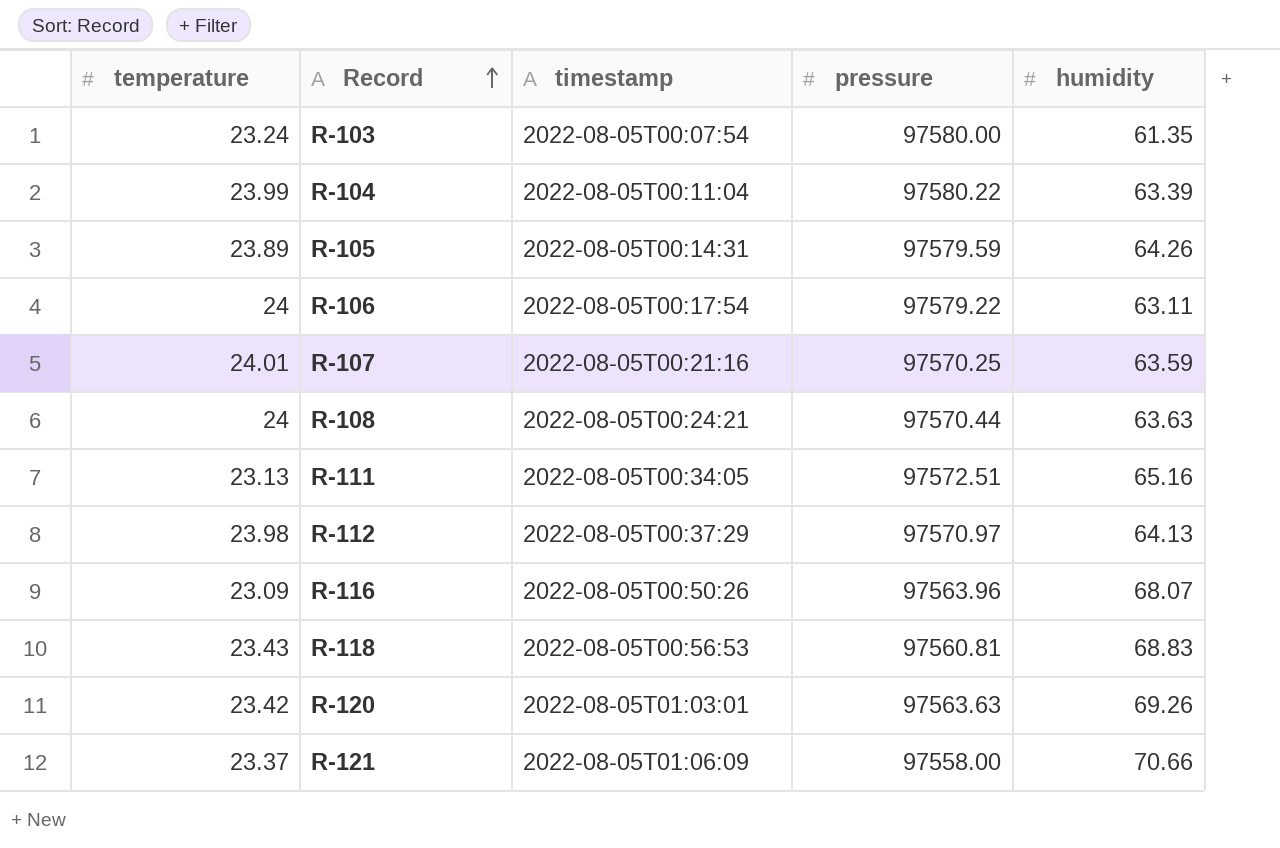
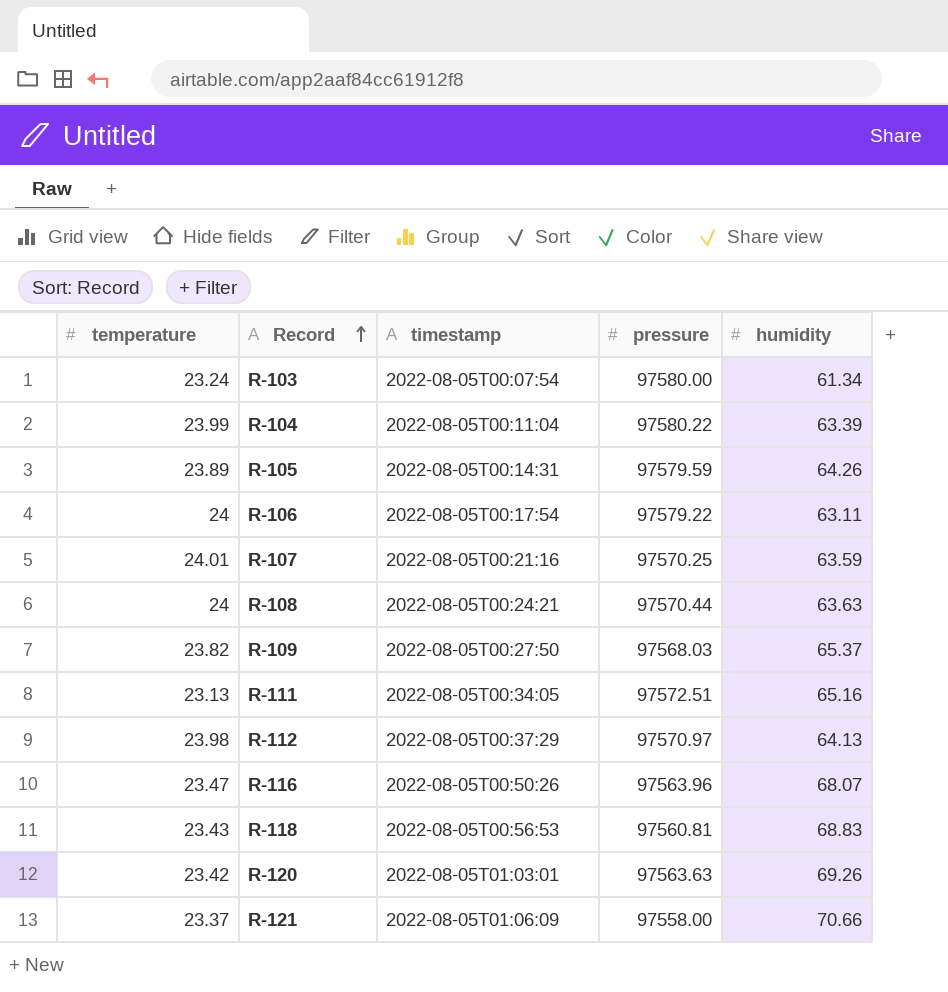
R-103 | humidity: 61.35 -> 61.34
row R-109: none -> 23.82 | 2022-08-05T00:27:50 | 97568.03 | 65.37
R-116 | temperature: 23.09 -> 23.47

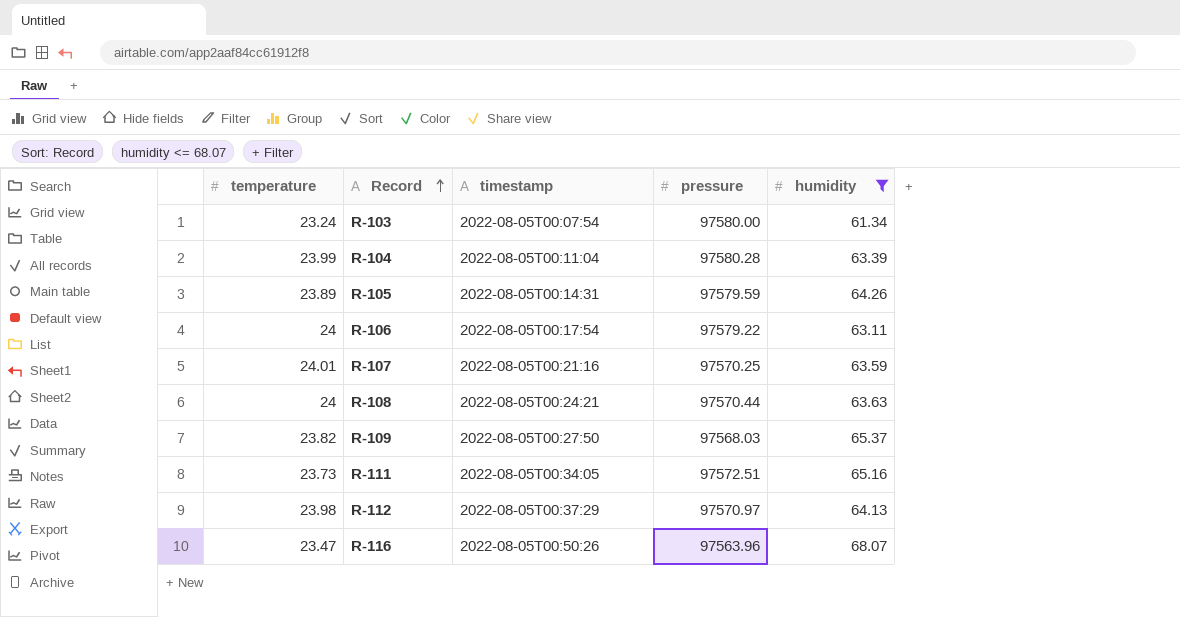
filter: none -> humidity <= 68.07
R-104 | pressure: 97580.22 -> 97580.28
R-111 | temperature: 23.13 -> 23.73

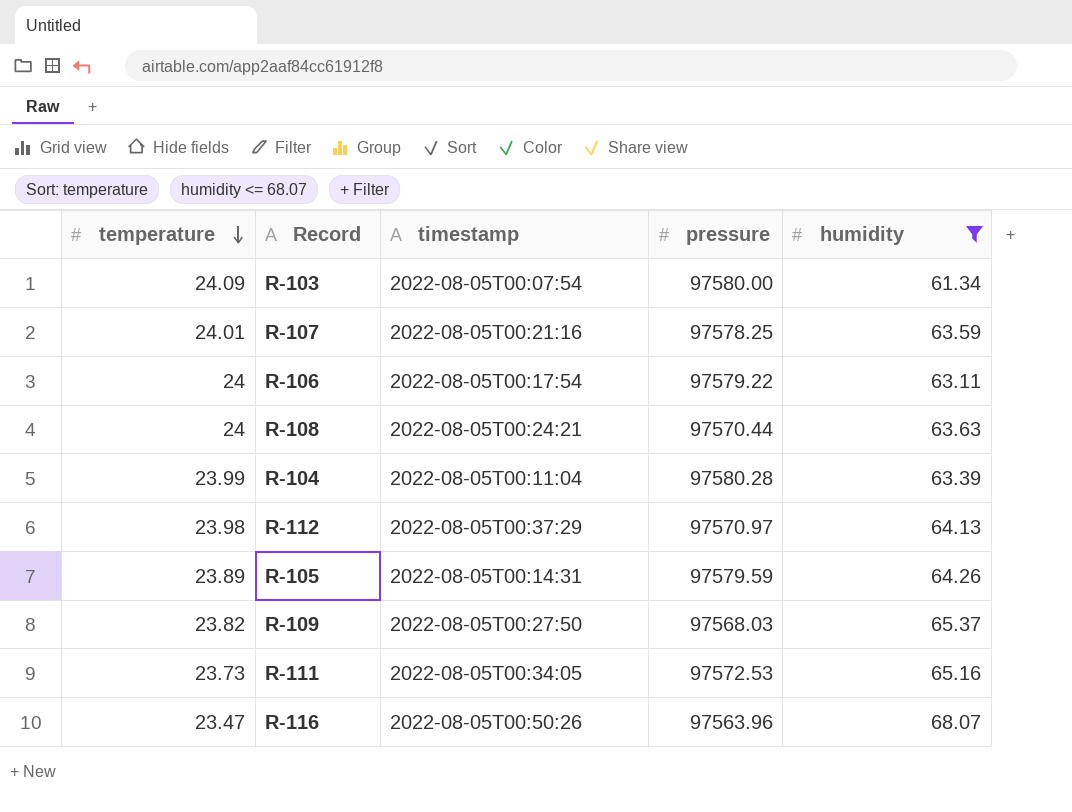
row order: Record ascending -> temperature descending
R-103 | temperature: 23.24 -> 24.09
R-107 | pressure: 97570.25 -> 97578.25
R-111 | pressure: 97572.51 -> 97572.53

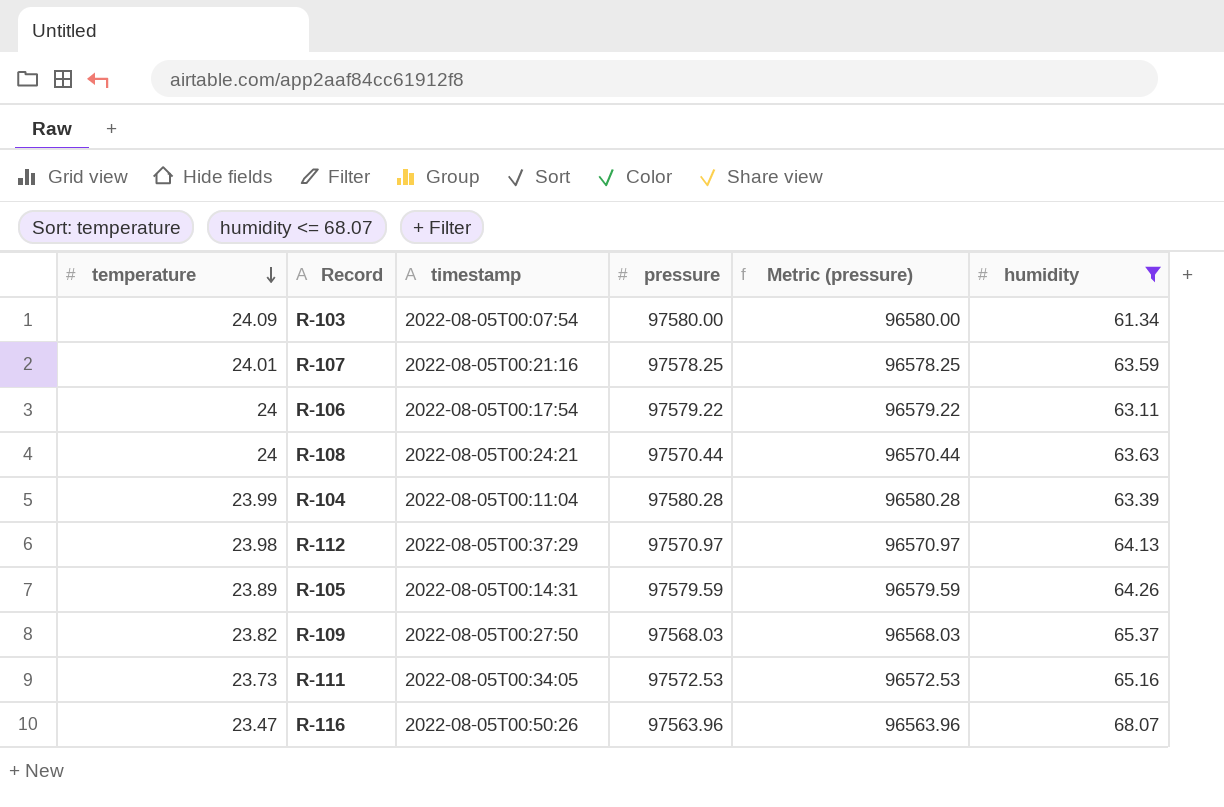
column Metric (pressure) | formula: none -> [pressure] - 1000

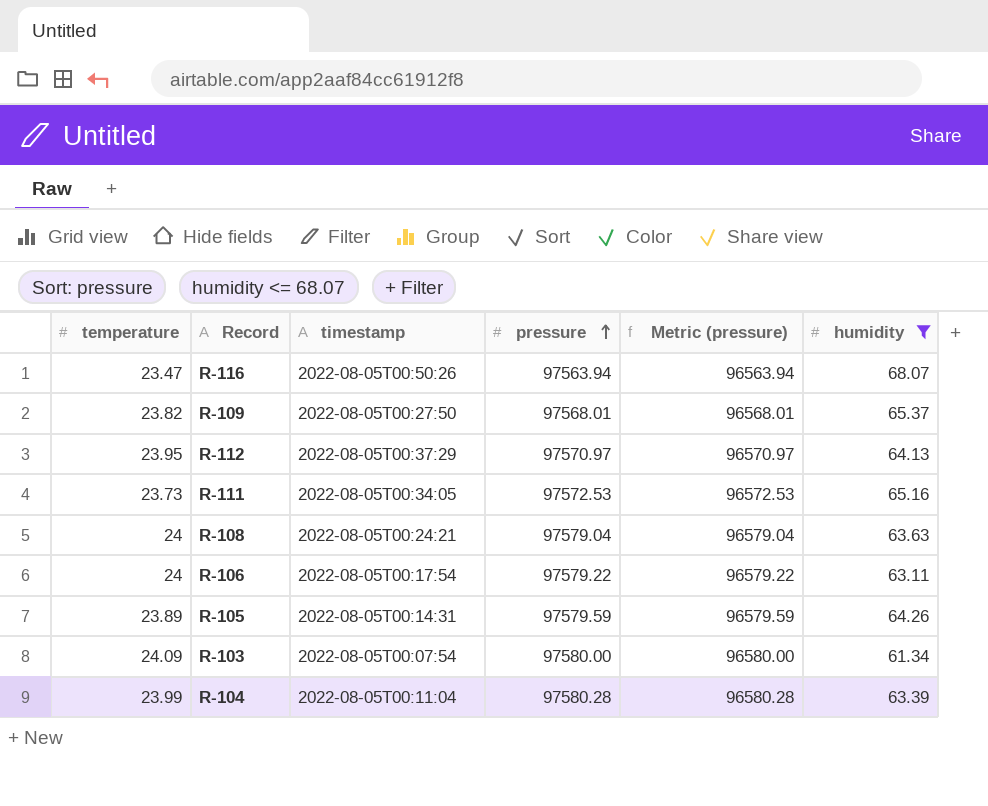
row order: temperature descending -> pressure ascending
row R-107: 24.01 | 2022-08-05T00:21:16 | 97578.25 | 96578.25 | 63.59 -> none
R-116 | pressure: 97563.96 -> 97563.94
R-116 | Metric (pressure): 96563.96 -> 96563.94
R-109 | pressure: 97568.03 -> 97568.01
R-109 | Metric (pressure): 96568.03 -> 96568.01
R-112 | temperature: 23.98 -> 23.95
R-108 | pressure: 97570.44 -> 97579.04
R-108 | Metric (pressure): 96570.44 -> 96579.04

